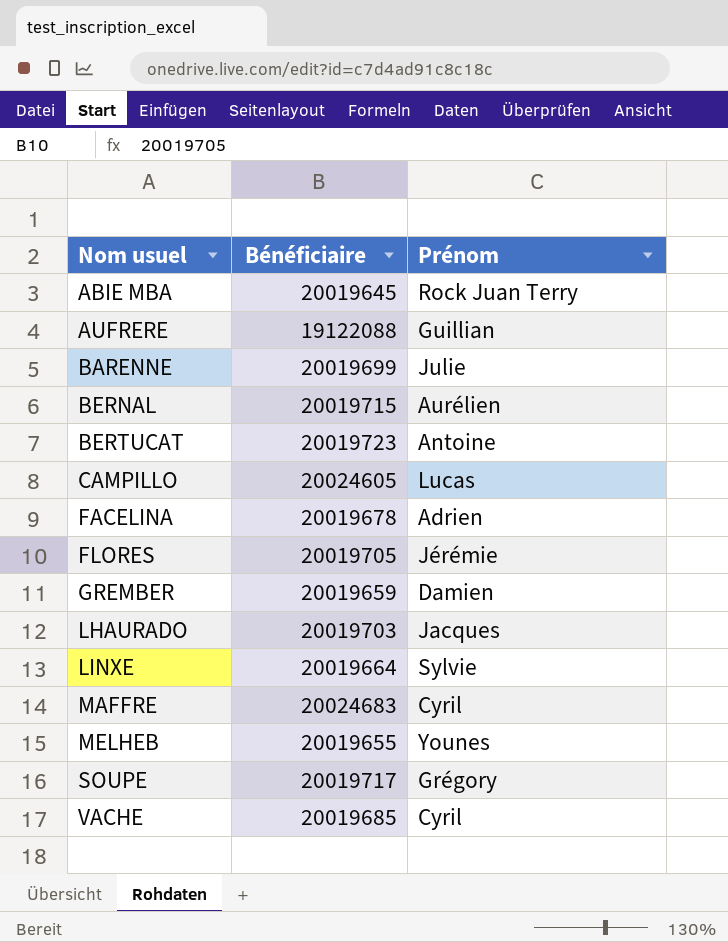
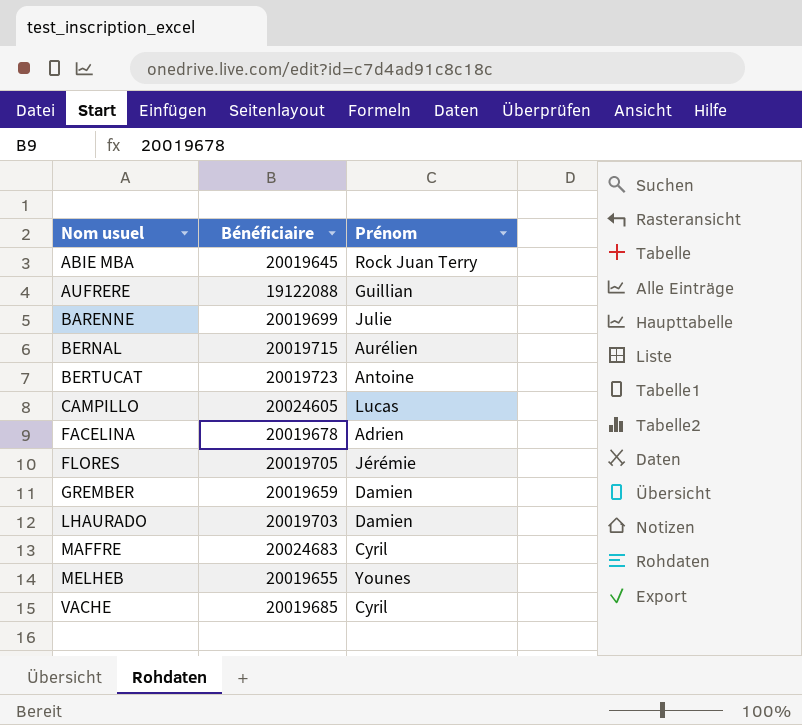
row LINXE: 20019664 | Sylvie -> none
row SOUPE: 20019717 | Grégory -> none
LHAURADO | Prénom: Jacques -> Damien

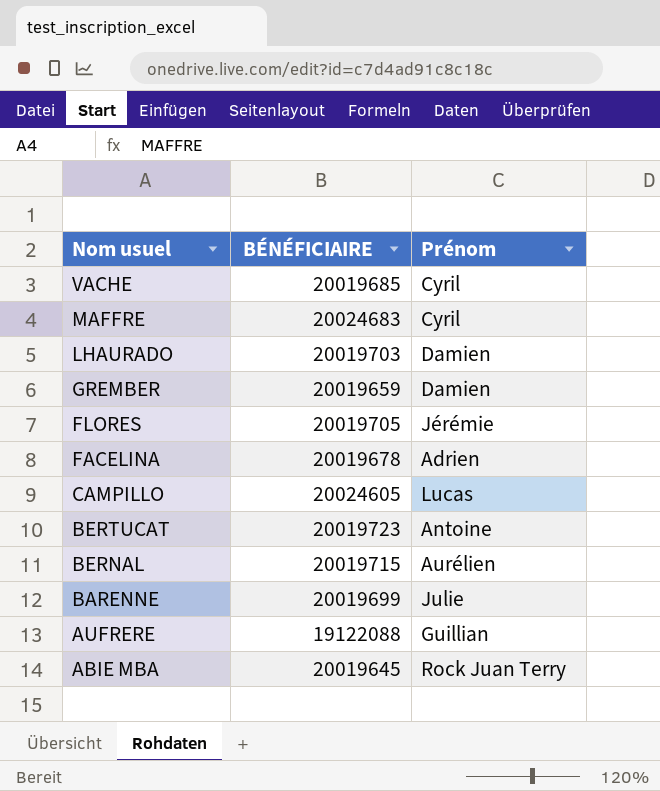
row order: Nom usuel ascending -> Nom usuel descending
column name: Bénéficiaire -> BÉNÉFICIAIRE
row MELHEB: 20019655 | Younes -> none

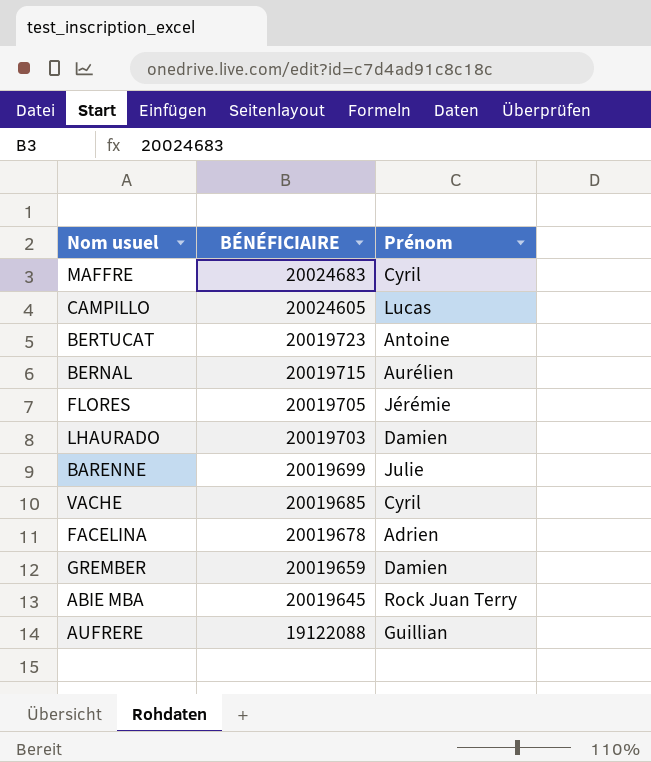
row order: Nom usuel descending -> BÉNÉFICIAIRE descending

